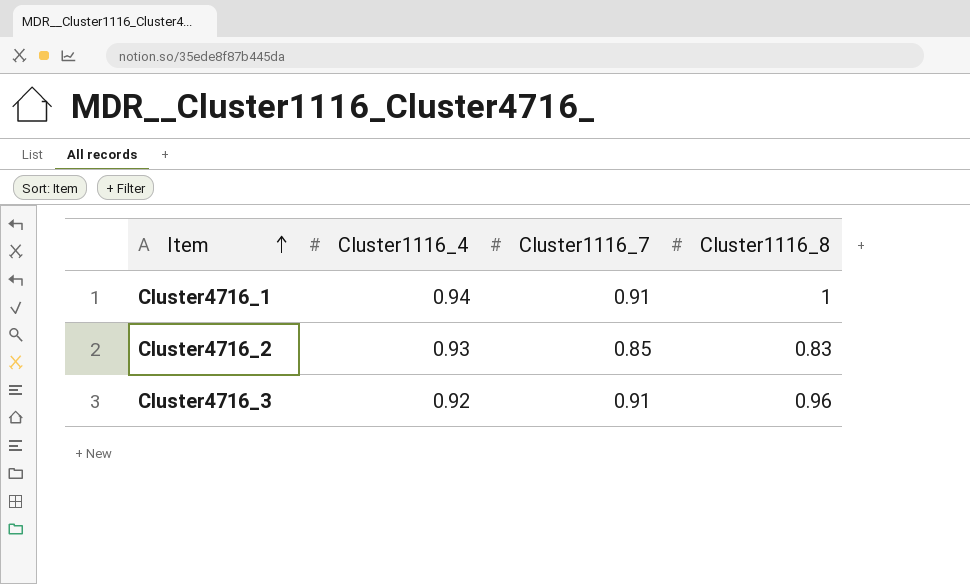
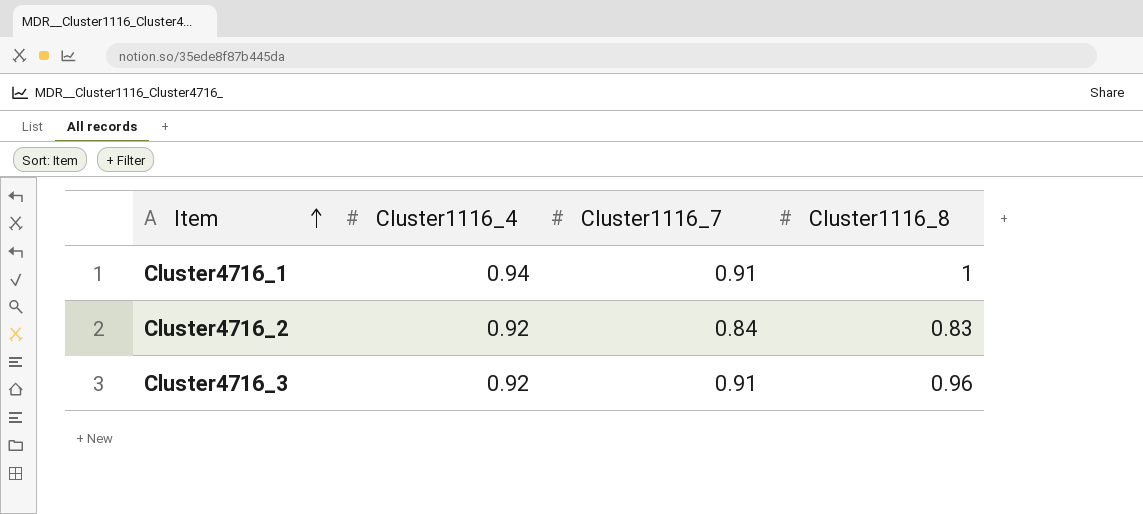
Cluster4716_2 | Cluster1116_4: 0.93 -> 0.92
Cluster4716_2 | Cluster1116_7: 0.85 -> 0.84

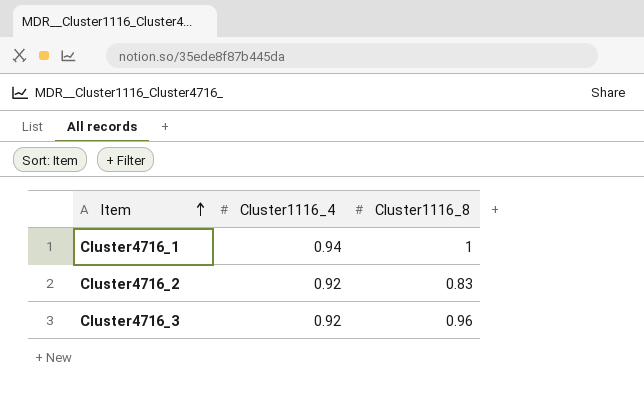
column Cluster1116_7 | position: 3 -> none

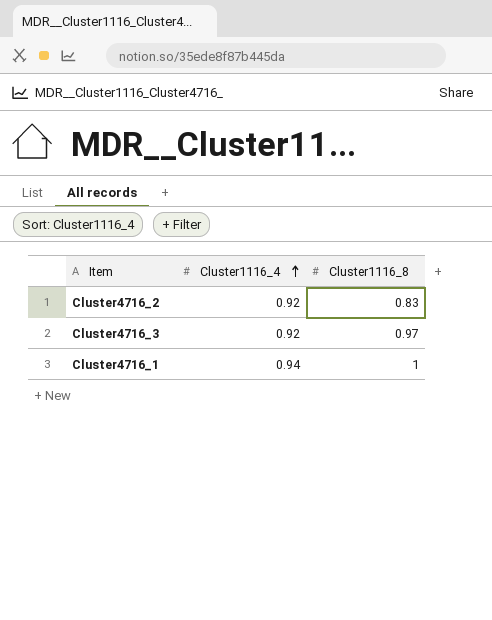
row order: Item ascending -> Cluster1116_4 ascending
Cluster4716_3 | Cluster1116_8: 0.96 -> 0.97

